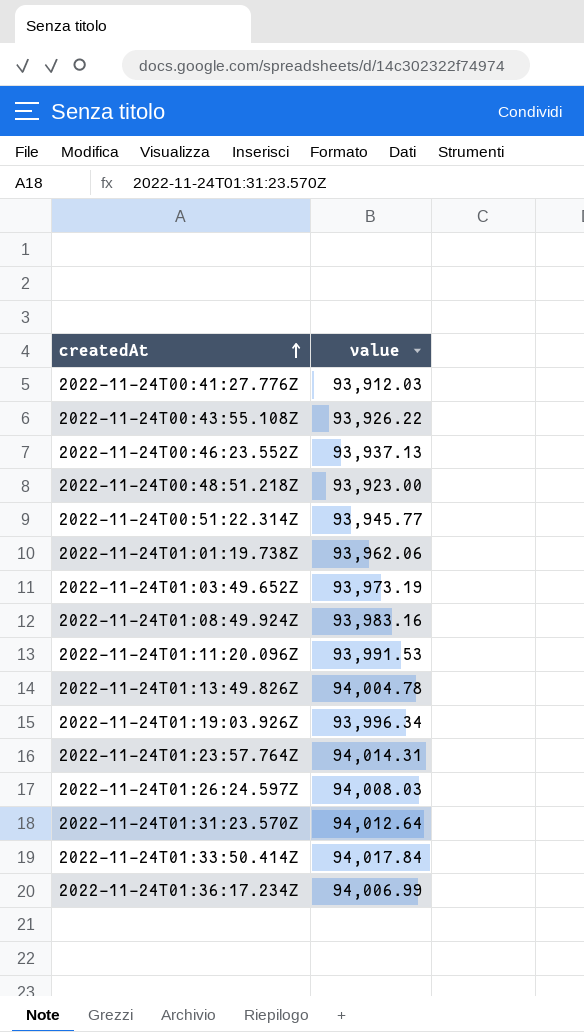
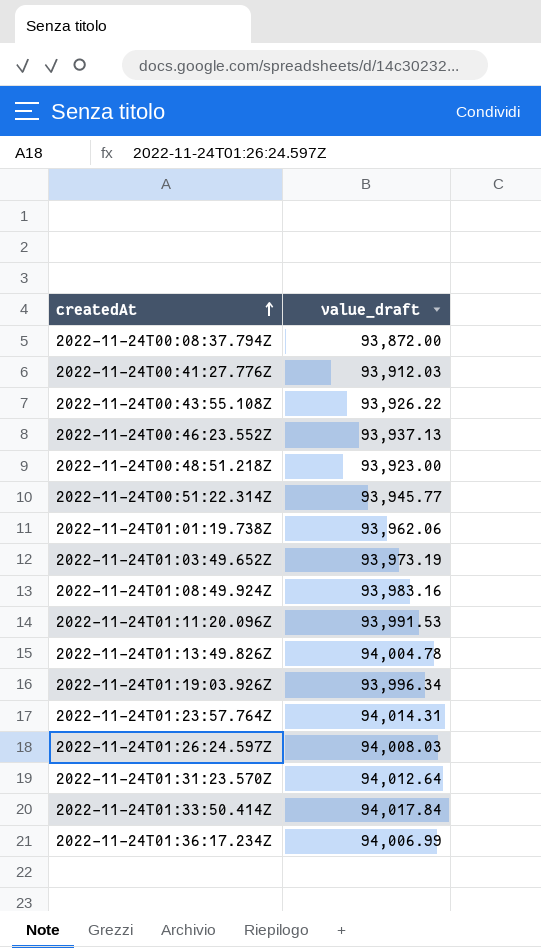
column name: value -> value_draft
row 2022-11-24T00:08:37.794Z: none -> 93,872.00

